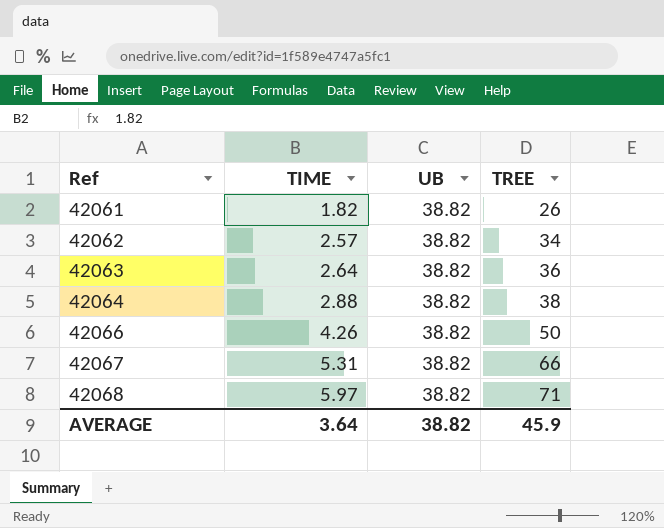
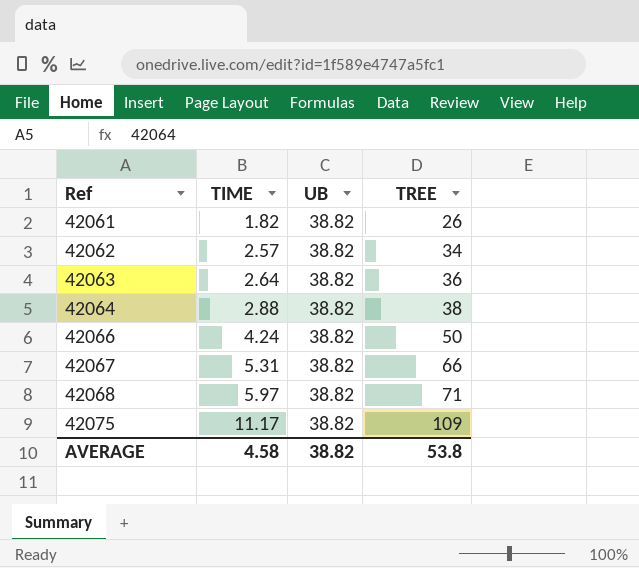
42066 | TIME: 4.26 -> 4.24
row 42075: none -> 11.17 | 38.82 | 109
AVERAGE | TIME: 3.64 -> 4.58
AVERAGE | TREE: 45.9 -> 53.8

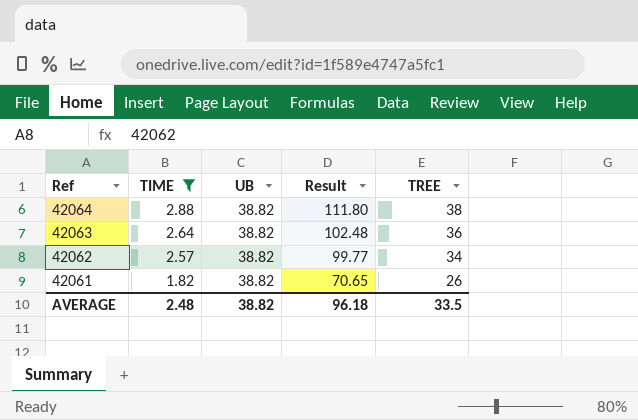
filter: none -> TIME <= 2.88
row order: Ref ascending -> Ref descending
column Result | formula: none -> [TIME] * [UB]
AVERAGE | TIME: 4.58 -> 2.48
AVERAGE | TREE: 53.8 -> 33.5

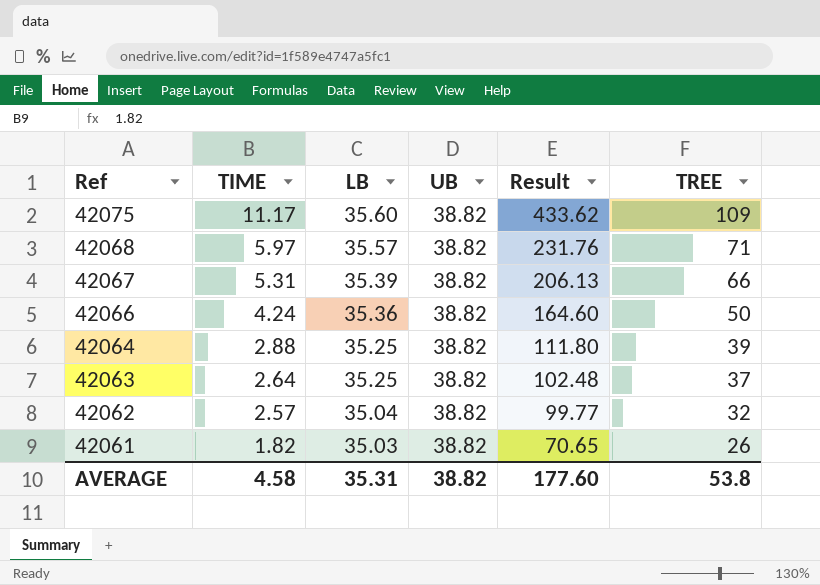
filter: TIME <= 2.88 -> none
column LB | position: none -> 3
42064 | TREE: 38 -> 39
42063 | TREE: 36 -> 37
42062 | TREE: 34 -> 32
AVERAGE | TIME: 2.48 -> 4.58
AVERAGE | Result: 96.18 -> 177.60
AVERAGE | TREE: 33.5 -> 53.8

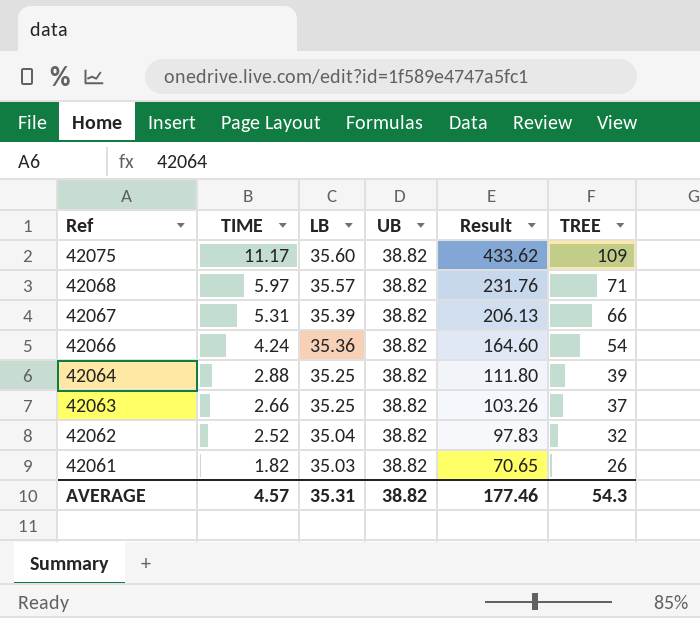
42066 | TREE: 50 -> 54
42063 | TIME: 2.64 -> 2.66
42063 | Result: 102.48 -> 103.26
42062 | TIME: 2.57 -> 2.52
42062 | Result: 99.77 -> 97.83
AVERAGE | TIME: 4.58 -> 4.57
AVERAGE | Result: 177.60 -> 177.46
AVERAGE | TREE: 53.8 -> 54.3

